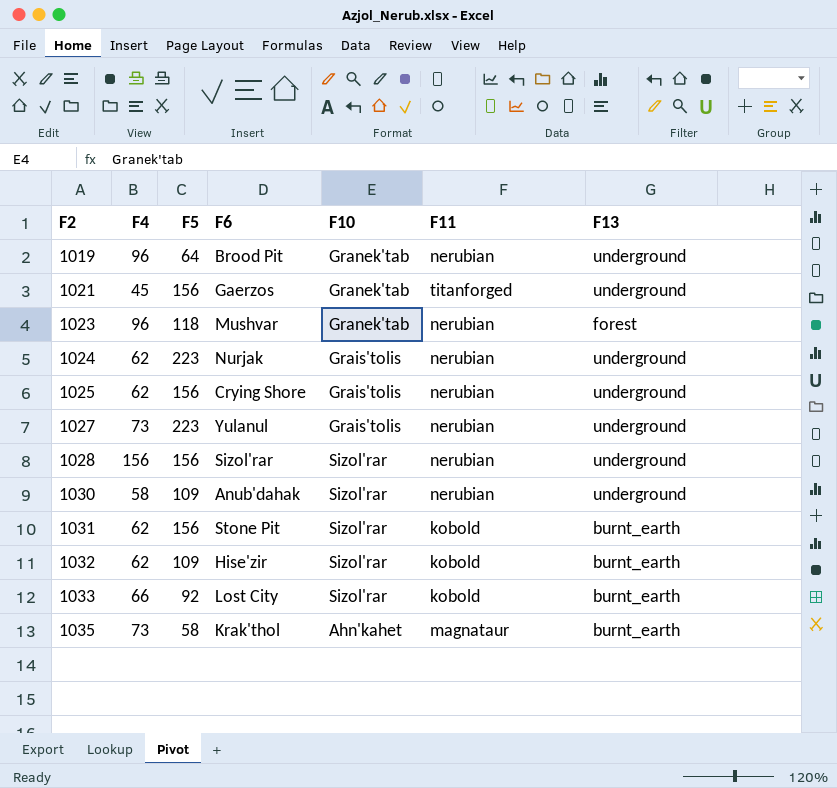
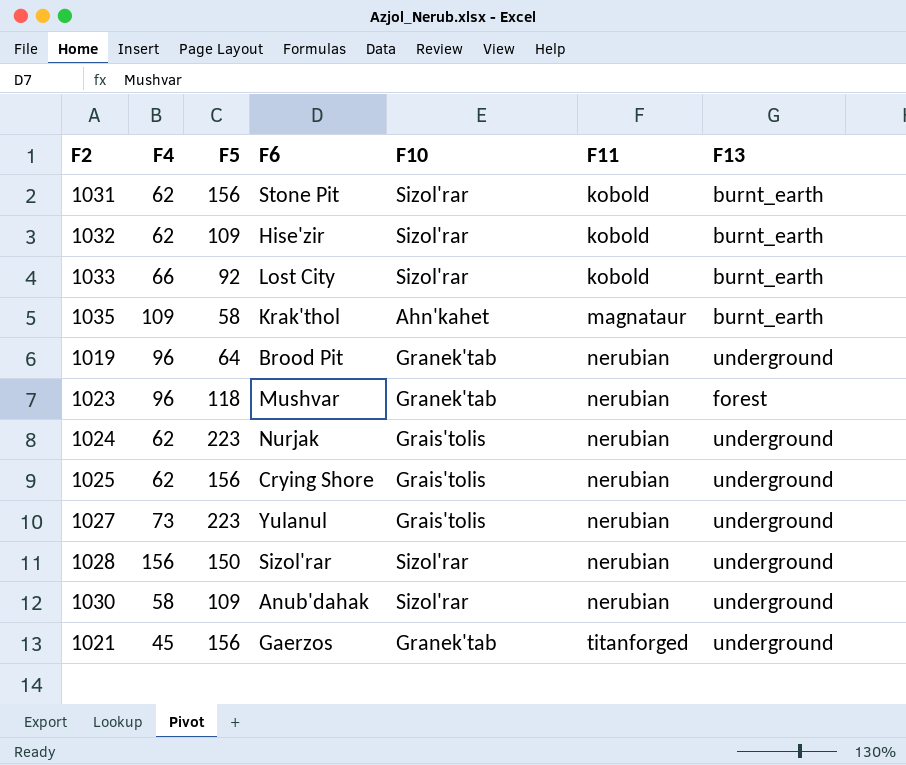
row order: F2 ascending -> F11 ascending
1035 | F4: 73 -> 109
1028 | F5: 156 -> 150

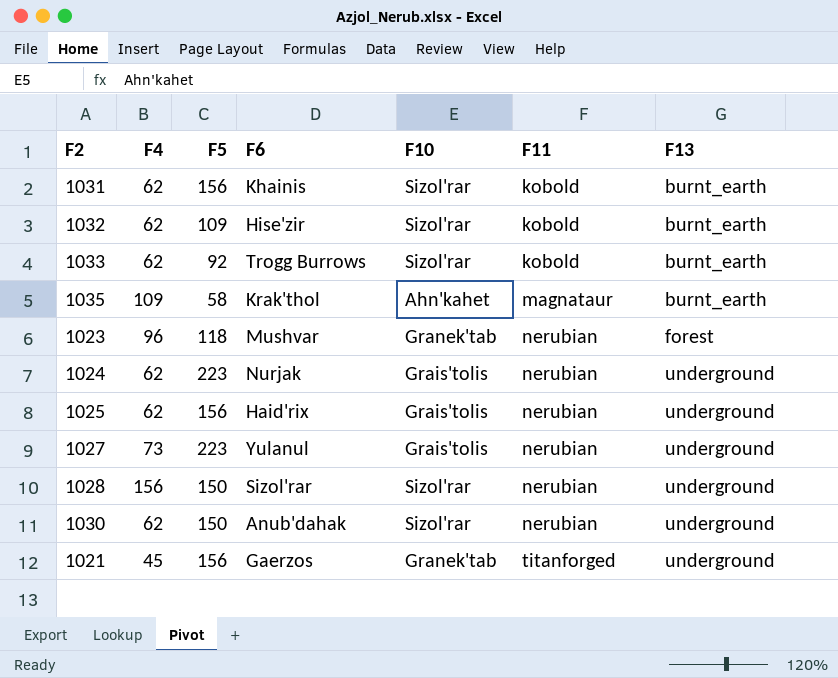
row 1019: 96 | 64 | Brood Pit | Granek'tab | nerubian | underground -> none
1031 | F6: Stone Pit -> Khainis
1033 | F4: 66 -> 62
1033 | F6: Lost City -> Trogg Burrows
1025 | F6: Crying Shore -> Haid'rix
1030 | F4: 58 -> 62
1030 | F5: 109 -> 150

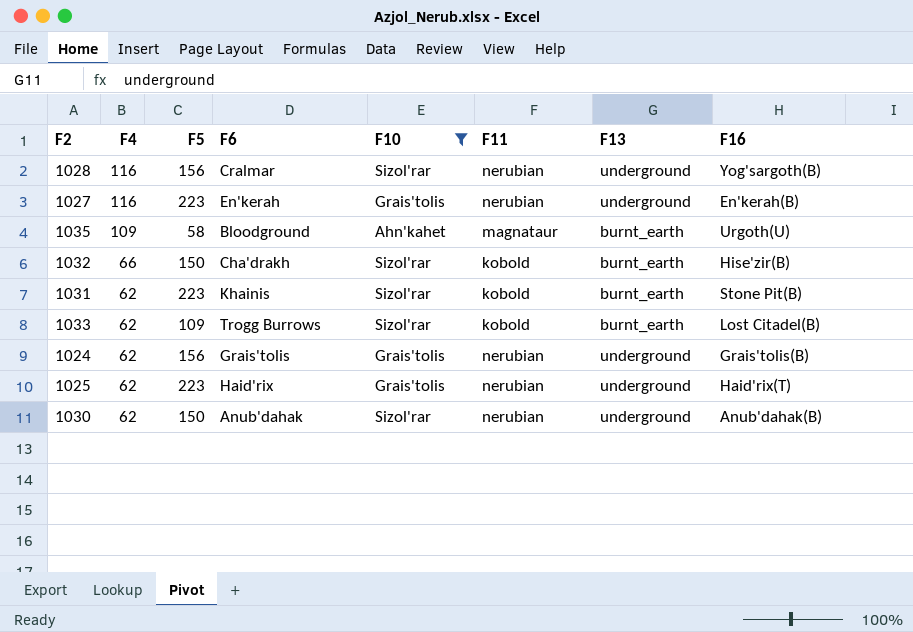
filter: none -> F10 != Granek'tab
row order: F11 ascending -> F4 descending
column F16 | position: none -> 8
1028 | F4: 156 -> 116
1028 | F5: 150 -> 156
1028 | F6: Sizol'rar -> Cralmar
1027 | F4: 73 -> 116
1027 | F6: Yulanul -> En'kerah
1035 | F6: Krak'thol -> Bloodground
1032 | F4: 62 -> 66
1032 | F5: 109 -> 150
1032 | F6: Hise'zir -> Cha'drakh
1031 | F5: 156 -> 223
1033 | F5: 92 -> 109
1024 | F5: 223 -> 156
1024 | F6: Nurjak -> Grais'tolis
1025 | F5: 156 -> 223

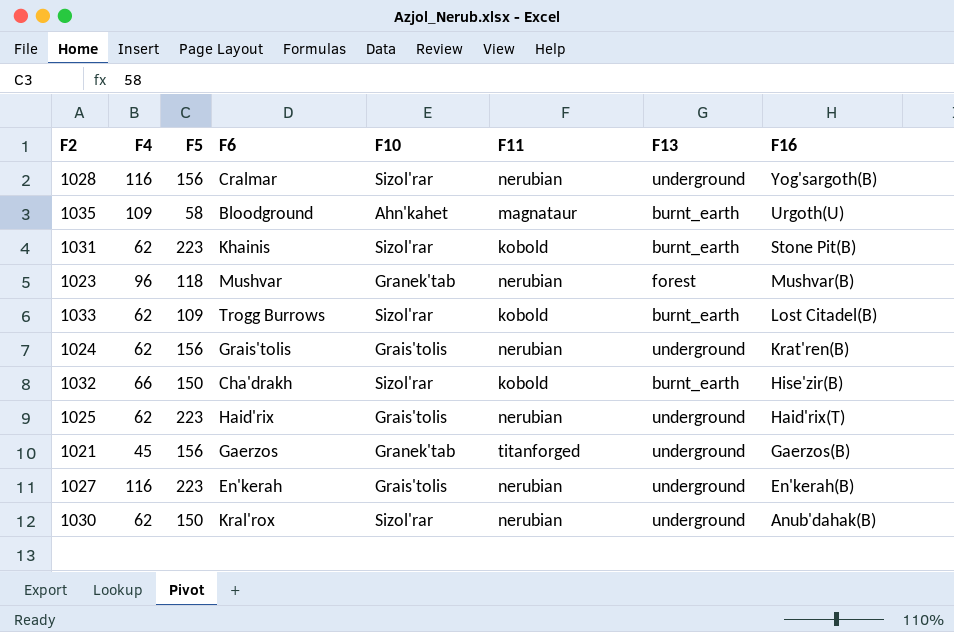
filter: F10 != Granek'tab -> none
row order: F4 descending -> F16 descending
1024 | F16: Grais'tolis(B) -> Krat'ren(B)
1030 | F6: Anub'dahak -> Kral'rox

